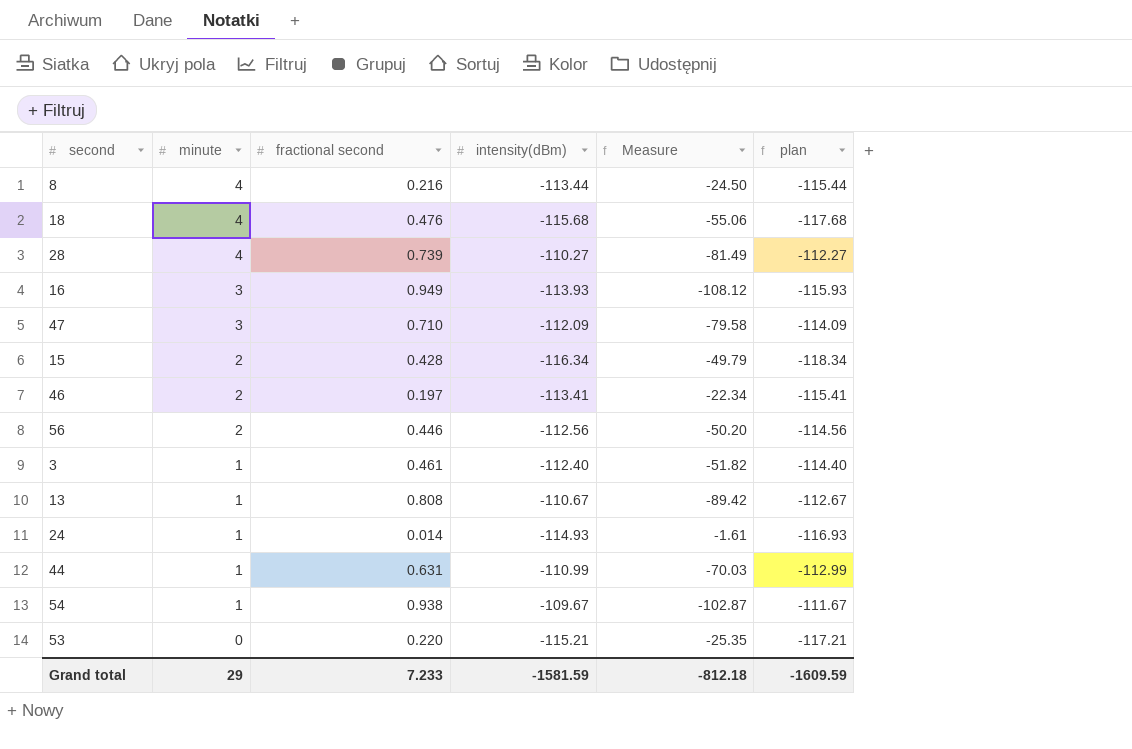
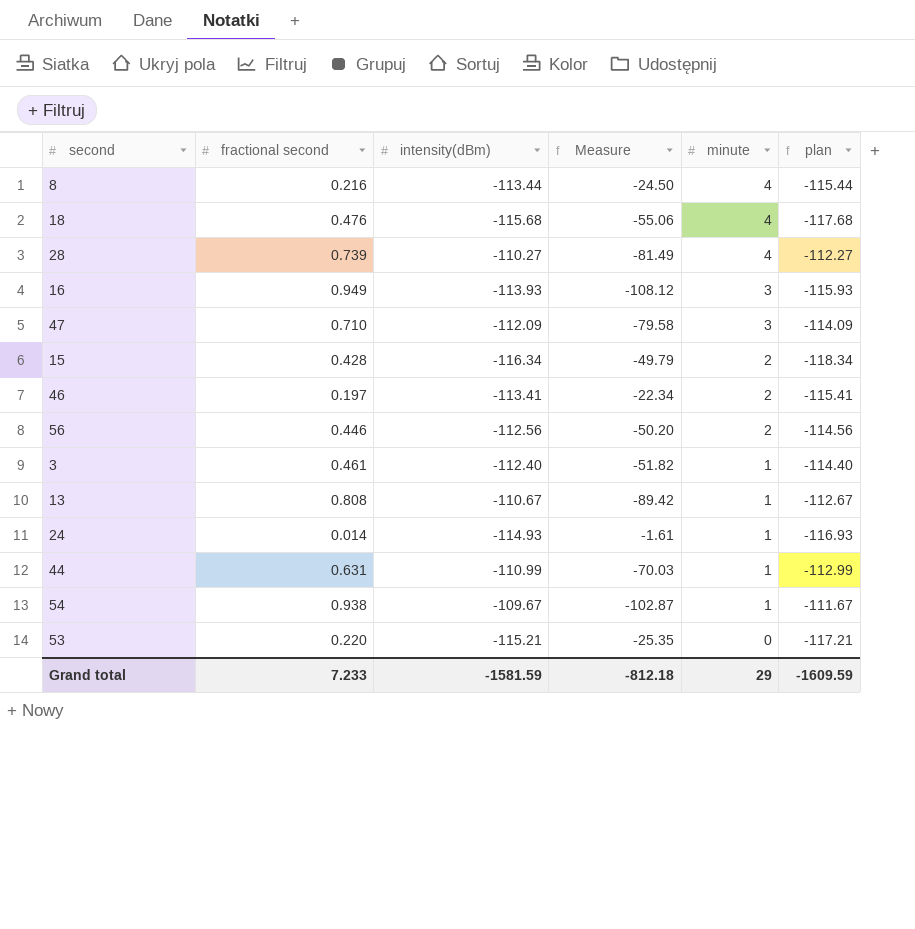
column minute | position: 2 -> 5

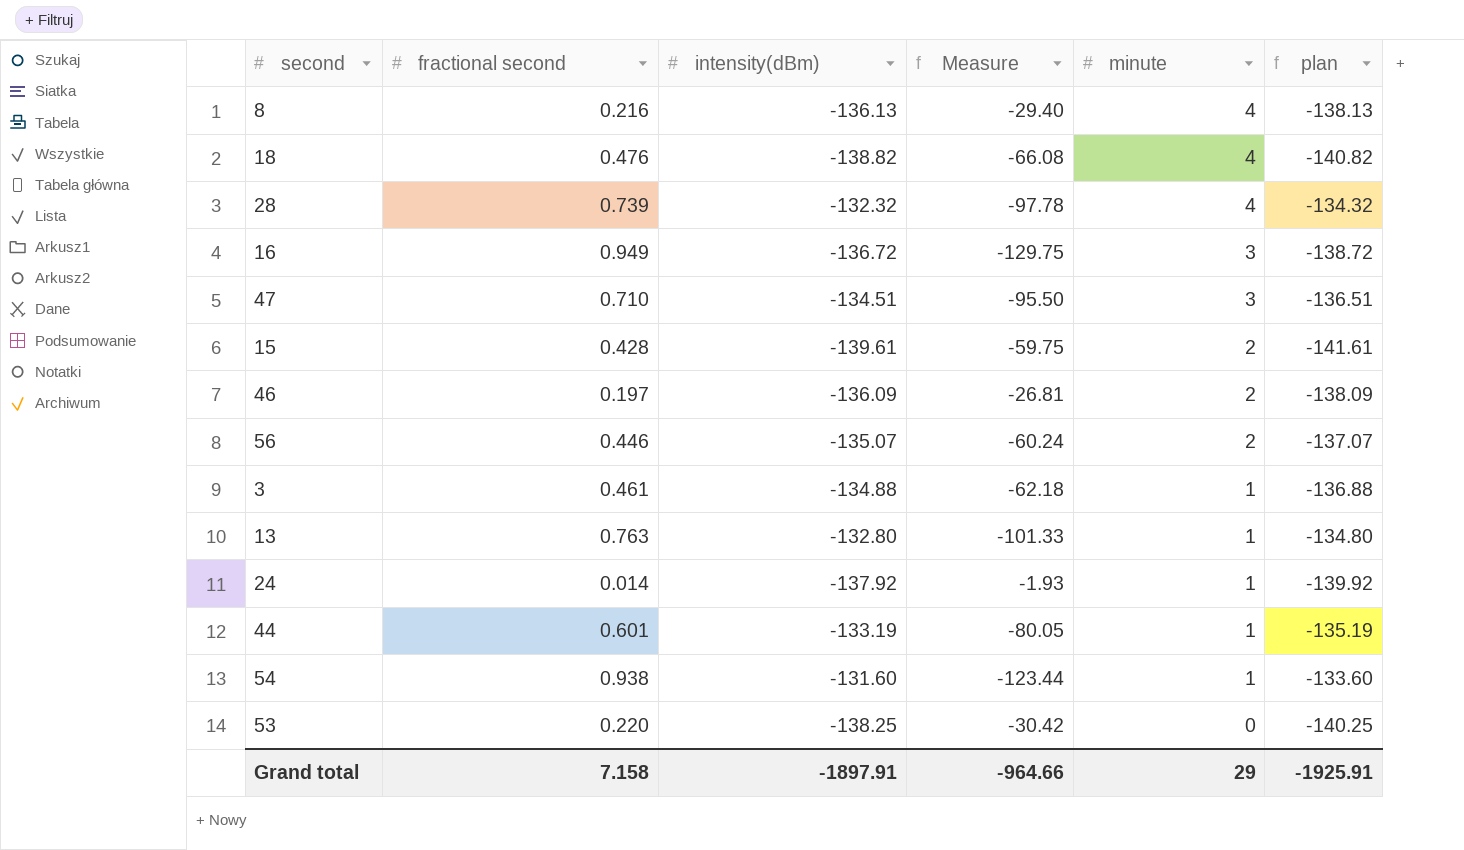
8 | intensity(dBm): -113.44 -> -136.13
8 | Measure: -24.50 -> -29.40
8 | plan: -115.44 -> -138.13
18 | intensity(dBm): -115.68 -> -138.82
18 | Measure: -55.06 -> -66.08
18 | plan: -117.68 -> -140.82
28 | intensity(dBm): -110.27 -> -132.32
28 | Measure: -81.49 -> -97.78
28 | plan: -112.27 -> -134.32
16 | intensity(dBm): -113.93 -> -136.72
16 | Measure: -108.12 -> -129.75
16 | plan: -115.93 -> -138.72
47 | intensity(dBm): -112.09 -> -134.51
47 | Measure: -79.58 -> -95.50
47 | plan: -114.09 -> -136.51
15 | intensity(dBm): -116.34 -> -139.61
15 | Measure: -49.79 -> -59.75
15 | plan: -118.34 -> -141.61
46 | intensity(dBm): -113.41 -> -136.09
46 | Measure: -22.34 -> -26.81
46 | plan: -115.41 -> -138.09
56 | intensity(dBm): -112.56 -> -135.07
56 | Measure: -50.20 -> -60.24
56 | plan: -114.56 -> -137.07
3 | intensity(dBm): -112.40 -> -134.88
3 | Measure: -51.82 -> -62.18
3 | plan: -114.40 -> -136.88
13 | fractional second: 0.808 -> 0.763
13 | intensity(dBm): -110.67 -> -132.80
13 | Measure: -89.42 -> -101.33
13 | plan: -112.67 -> -134.80
24 | intensity(dBm): -114.93 -> -137.92
24 | Measure: -1.61 -> -1.93
24 | plan: -116.93 -> -139.92
44 | fractional second: 0.631 -> 0.601
44 | intensity(dBm): -110.99 -> -133.19
44 | Measure: -70.03 -> -80.05
44 | plan: -112.99 -> -135.19
54 | intensity(dBm): -109.67 -> -131.60
54 | Measure: -102.87 -> -123.44
54 | plan: -111.67 -> -133.60
53 | intensity(dBm): -115.21 -> -138.25
53 | Measure: -25.35 -> -30.42
53 | plan: -117.21 -> -140.25
Grand total | fractional second: 7.233 -> 7.158
Grand total | intensity(dBm): -1581.59 -> -1897.91
Grand total | Measure: -812.18 -> -964.66
Grand total | plan: -1609.59 -> -1925.91

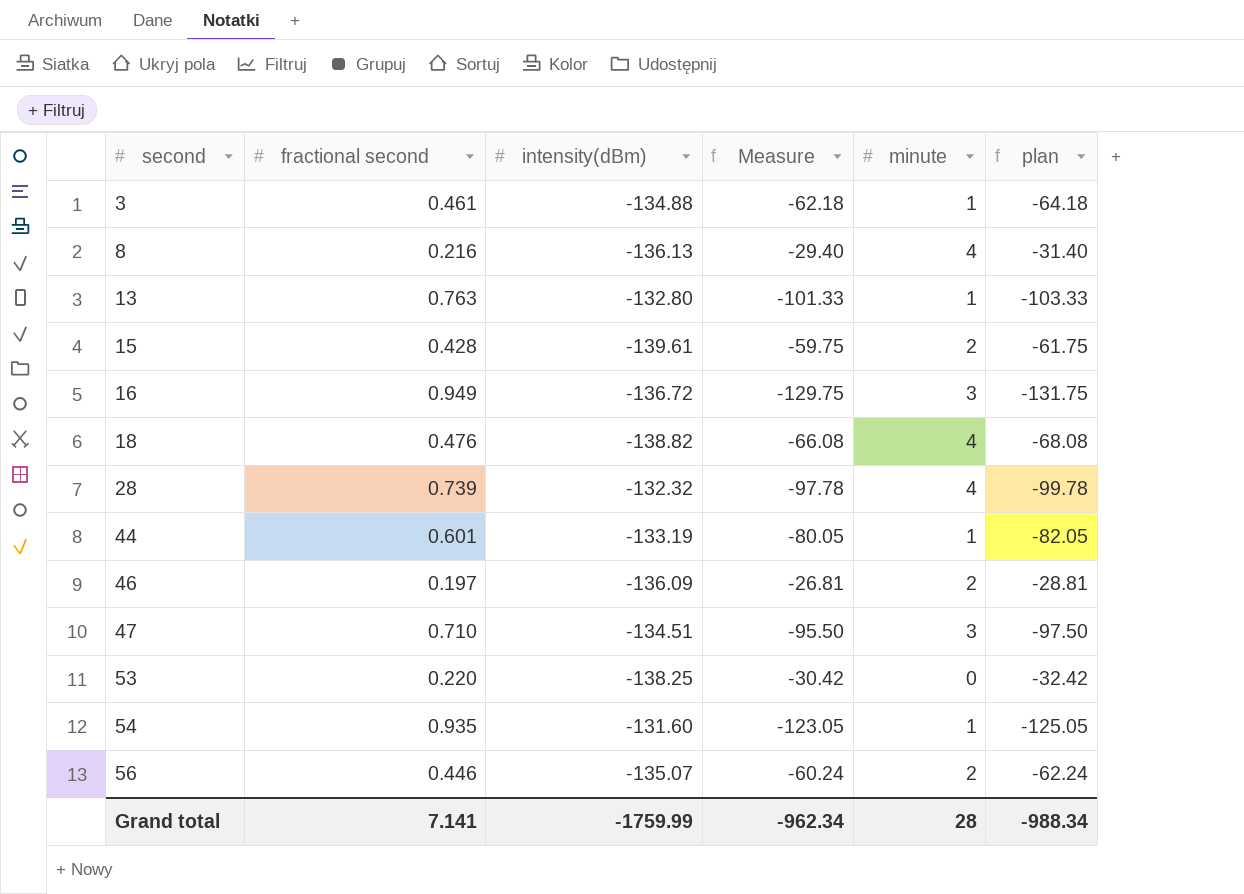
row order: minute descending -> second ascending
column plan | formula: [intensity(dBm)] - 2 -> [Measure] - 2
row 24: 0.014 | -137.92 | -1.93 | 1 | -139.92 -> none
54 | fractional second: 0.938 -> 0.935
54 | Measure: -123.44 -> -123.05
Grand total | fractional second: 7.158 -> 7.141
Grand total | intensity(dBm): -1897.91 -> -1759.99
Grand total | Measure: -964.66 -> -962.34
Grand total | minute: 29 -> 28
Grand total | plan: -1925.91 -> -988.34

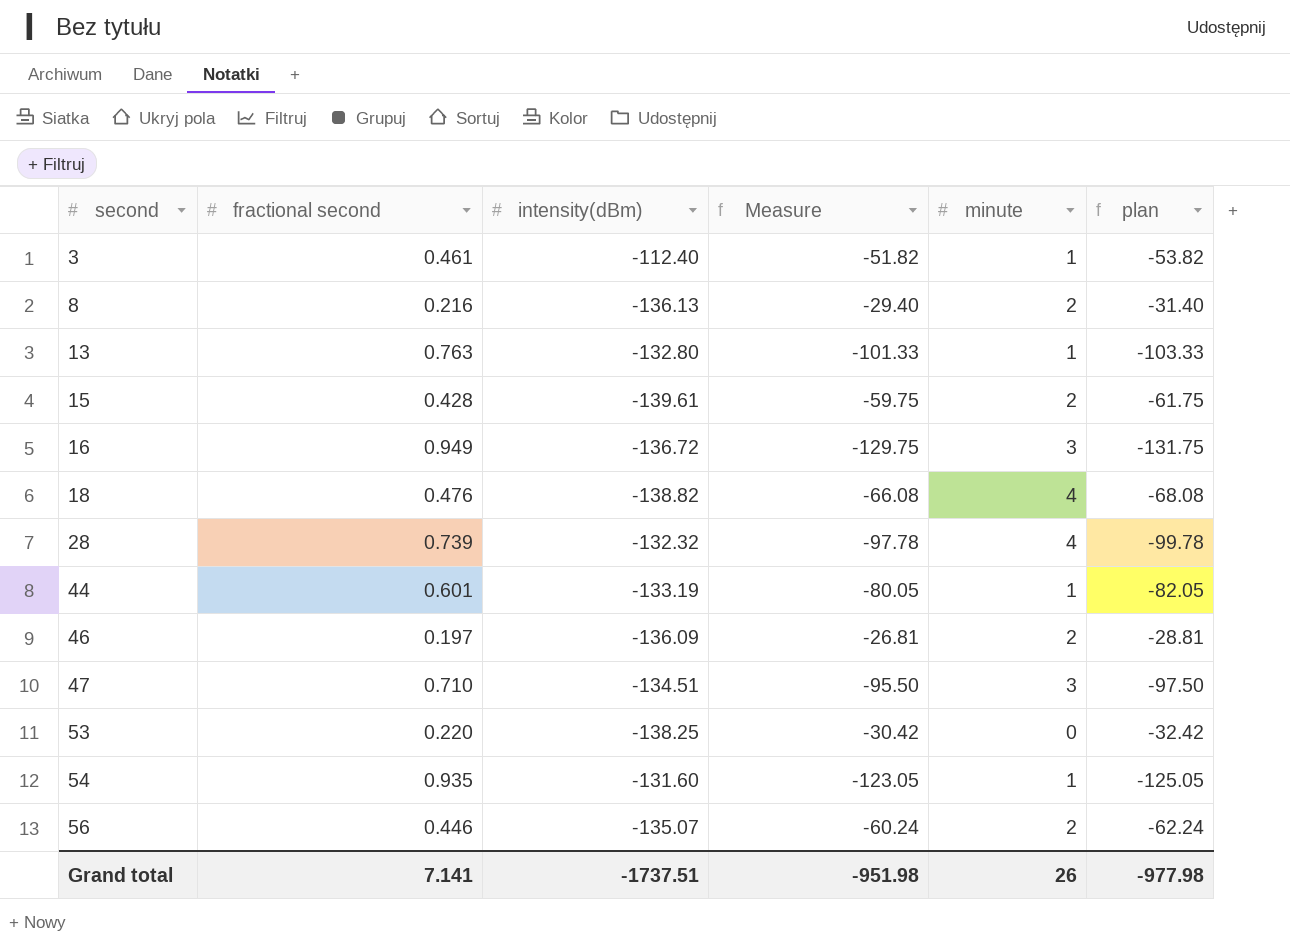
3 | intensity(dBm): -134.88 -> -112.40
3 | Measure: -62.18 -> -51.82
3 | plan: -64.18 -> -53.82
8 | minute: 4 -> 2
Grand total | intensity(dBm): -1759.99 -> -1737.51
Grand total | Measure: -962.34 -> -951.98
Grand total | minute: 28 -> 26
Grand total | plan: -988.34 -> -977.98

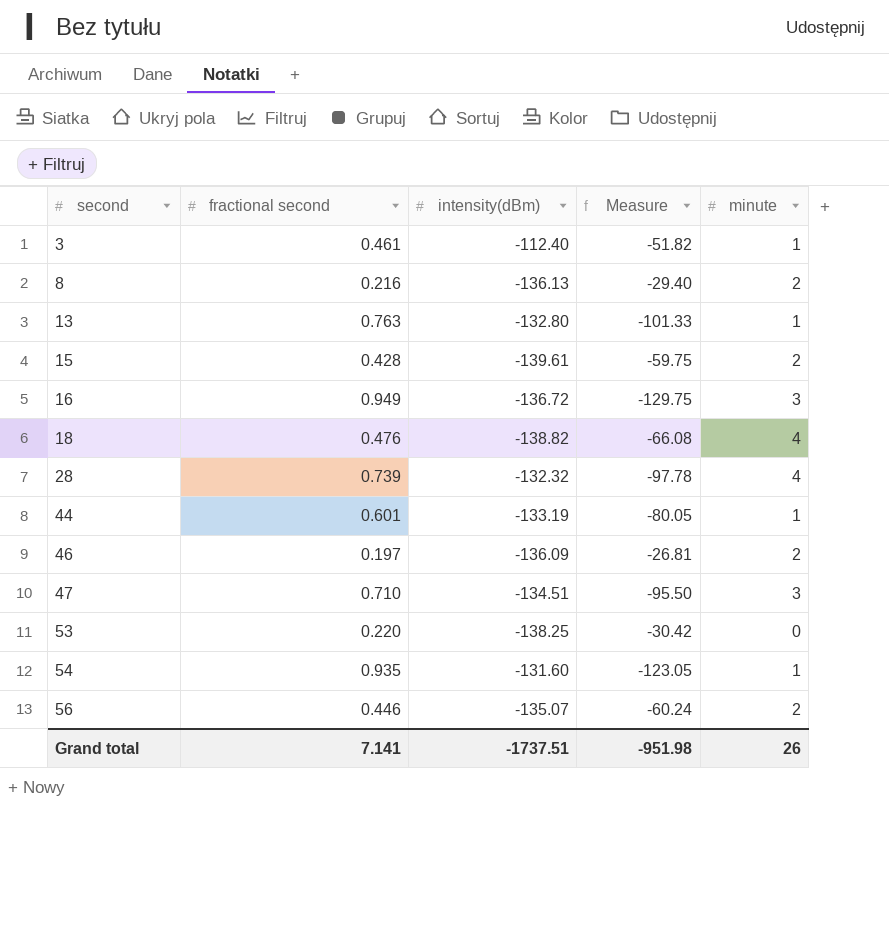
column plan | formula: [Measure] - 2 -> none

